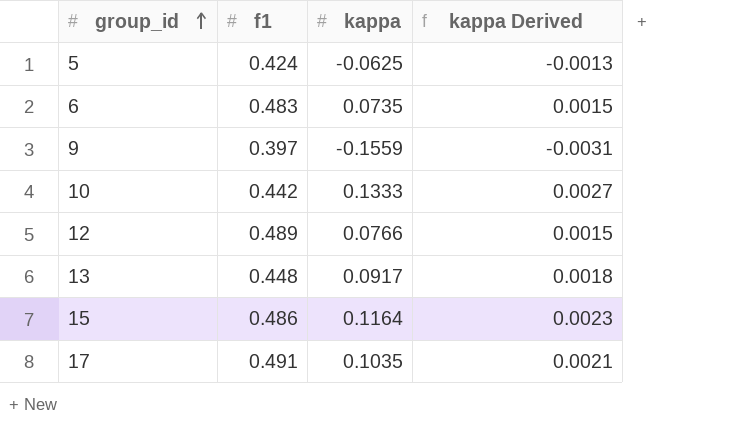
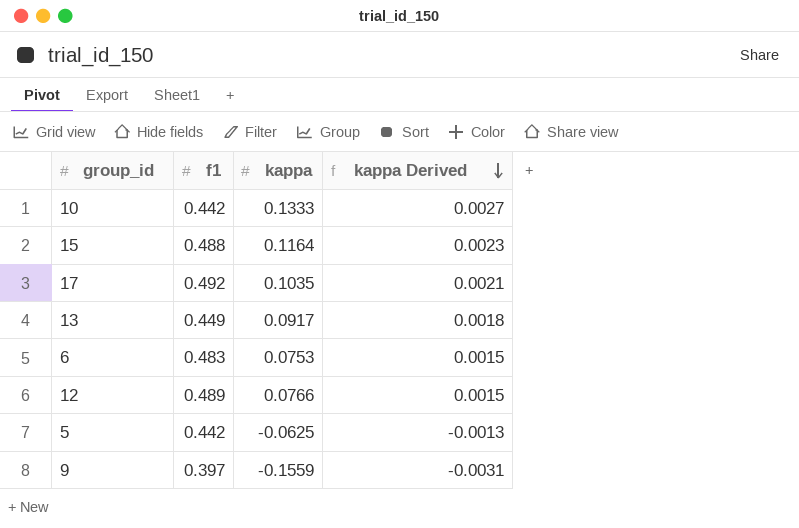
row order: group_id ascending -> kappa Derived descending
15 | f1: 0.486 -> 0.488
17 | f1: 0.491 -> 0.492
13 | f1: 0.448 -> 0.449
6 | kappa: 0.0735 -> 0.0753
5 | f1: 0.424 -> 0.442

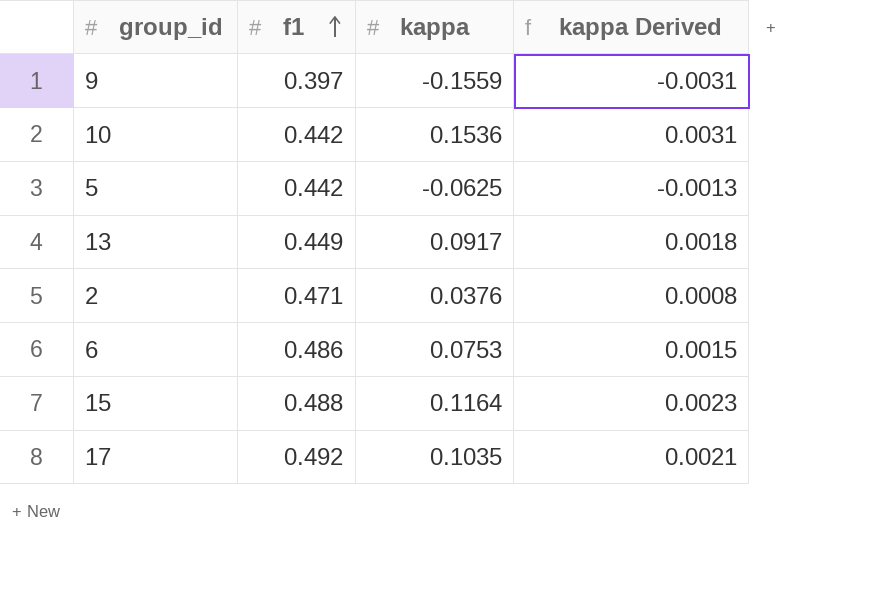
row order: kappa Derived descending -> f1 ascending
row 12: 0.489 | 0.0766 | 0.0015 -> none
10 | kappa: 0.1333 -> 0.1536
10 | kappa Derived: 0.0027 -> 0.0031
row 2: none -> 0.471 | 0.0376 | 0.0008
6 | f1: 0.483 -> 0.486

